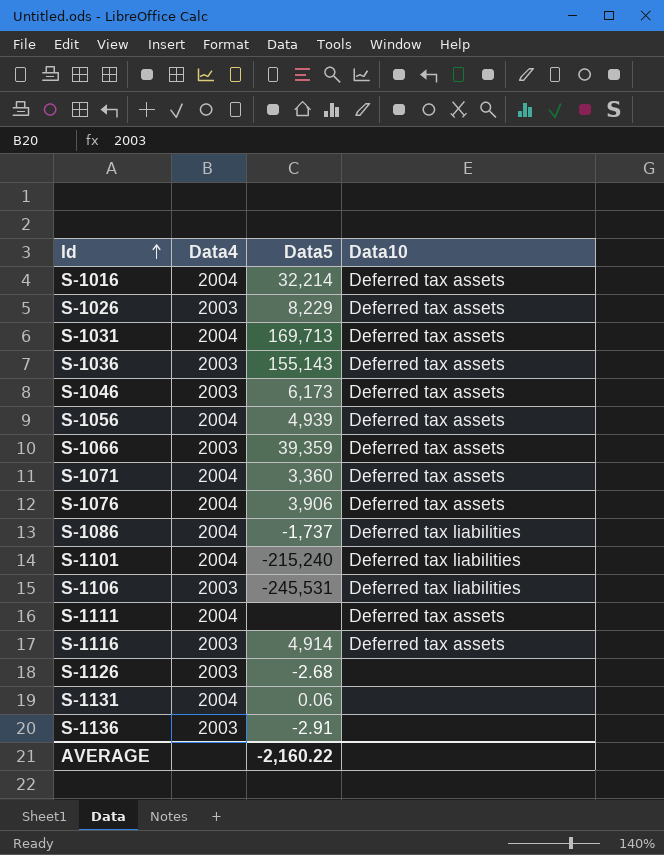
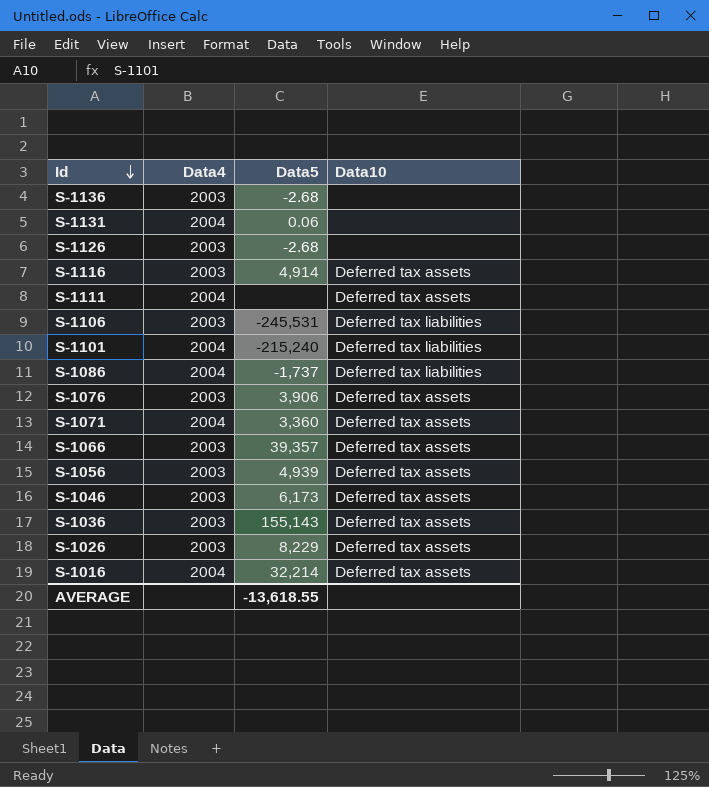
row order: Id ascending -> Id descending
row S-1031: 2004 | 169,713 | Deferred tax assets -> none
S-1136 | Data5: -2.91 -> -2.68
S-1076 | Data4: 2004 -> 2003
S-1066 | Data5: 39,359 -> 39,357
S-1056 | Data4: 2004 -> 2003
AVERAGE | Data5: -2,160.22 -> -13,618.55

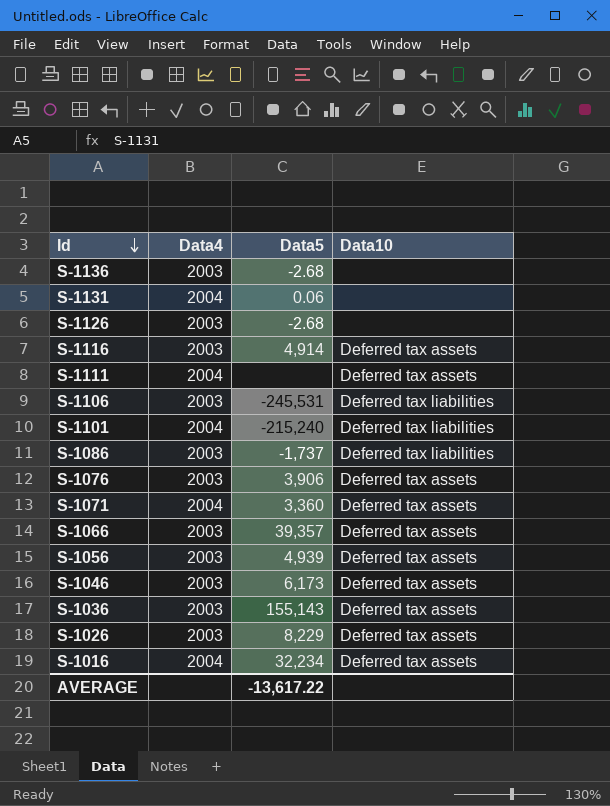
S-1086 | Data4: 2004 -> 2003
S-1016 | Data5: 32,214 -> 32,234
AVERAGE | Data5: -13,618.55 -> -13,617.22

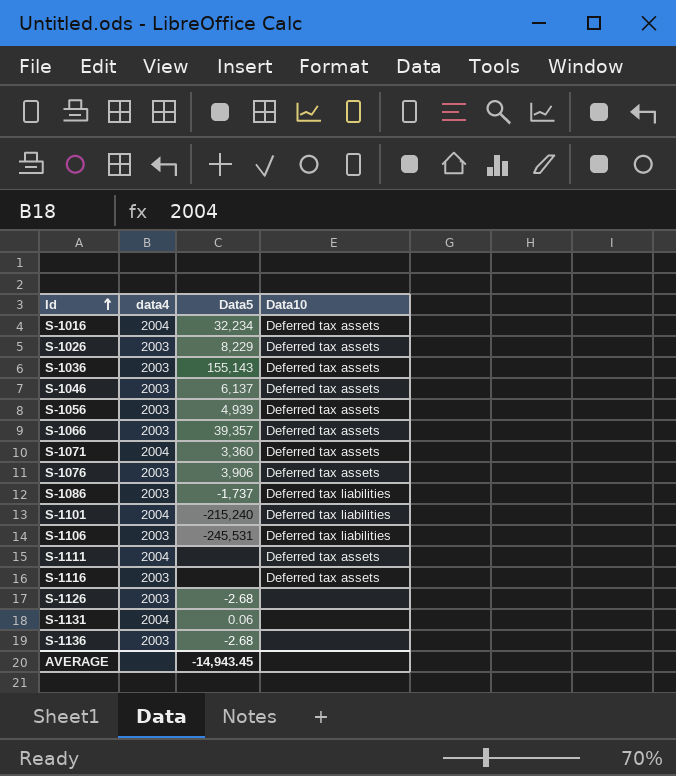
row order: Id descending -> Id ascending
column name: Data4 -> data4
S-1046 | Data5: 6,173 -> 6,137
S-1116 | Data5: 4,914 -> none
AVERAGE | Data5: -13,617.22 -> -14,943.45

